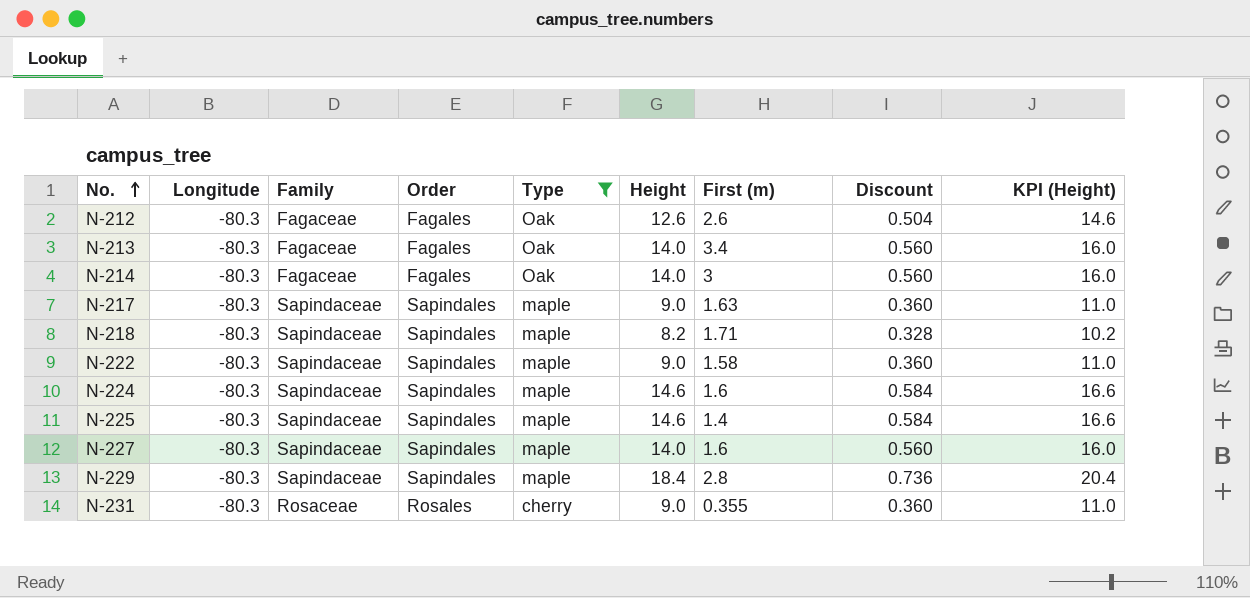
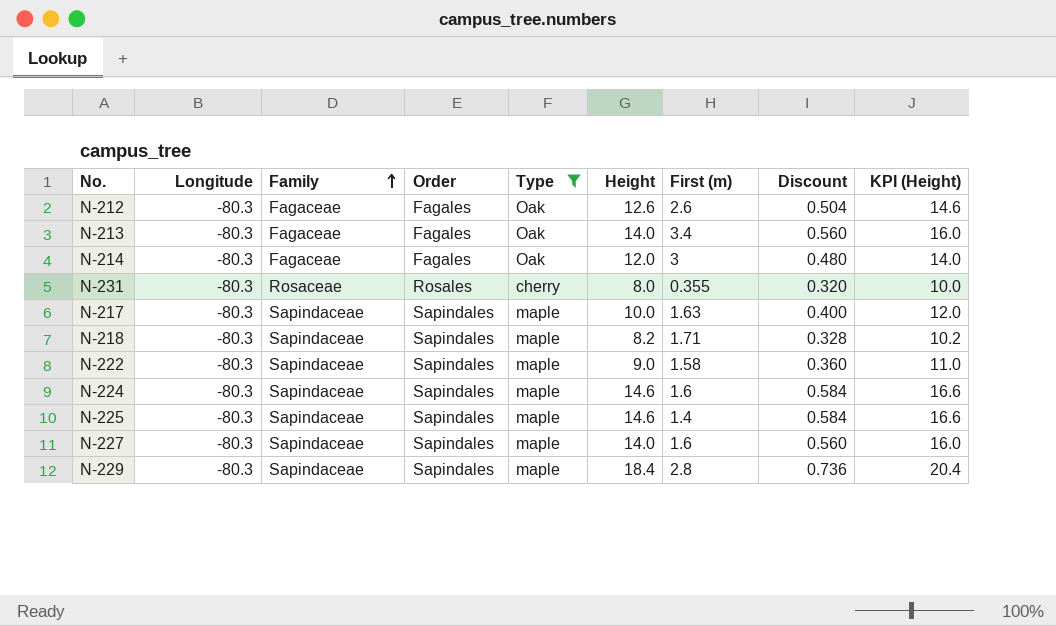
row order: No. ascending -> Family ascending
N-214 | Height: 14.0 -> 12.0
N-214 | Discount: 0.560 -> 0.480
N-214 | KPI (Height): 16.0 -> 14.0
N-231 | Height: 9.0 -> 8.0
N-231 | Discount: 0.360 -> 0.320
N-231 | KPI (Height): 11.0 -> 10.0
N-217 | Height: 9.0 -> 10.0
N-217 | Discount: 0.360 -> 0.400
N-217 | KPI (Height): 11.0 -> 12.0

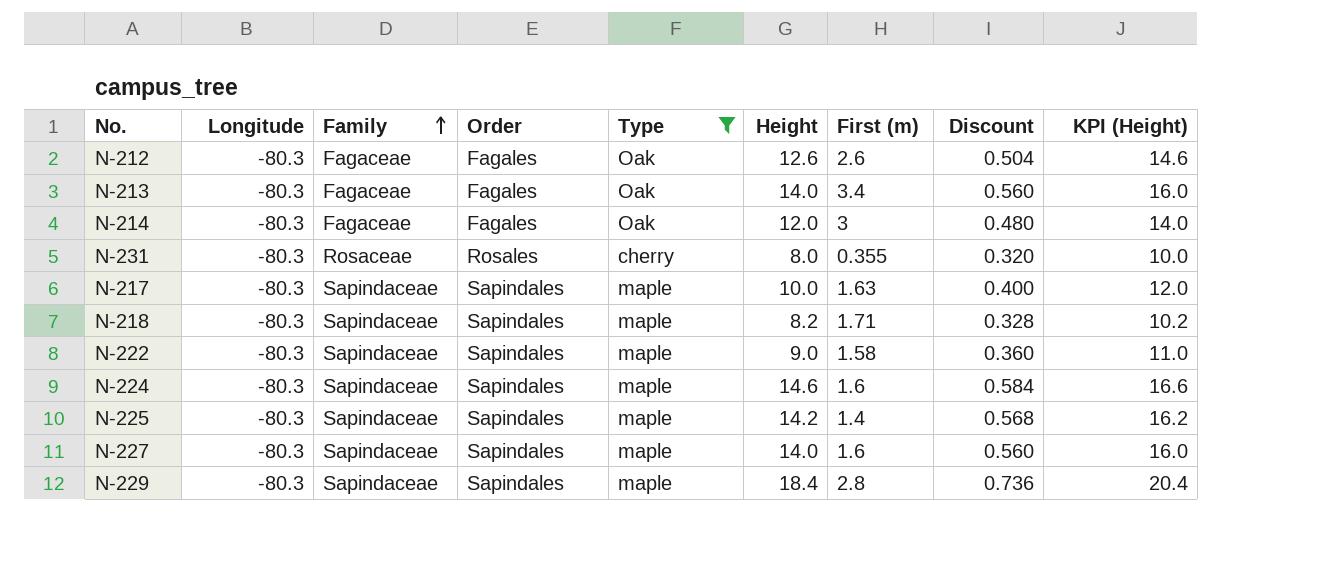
N-225 | Height: 14.6 -> 14.2
N-225 | Discount: 0.584 -> 0.568
N-225 | KPI (Height): 16.6 -> 16.2

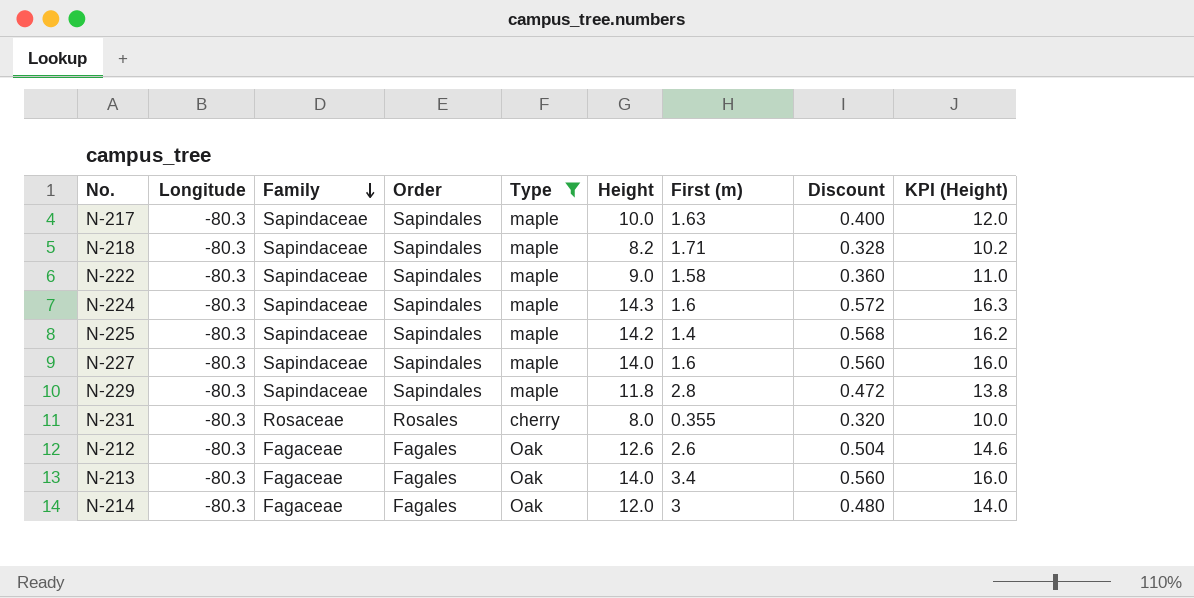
row order: Family ascending -> Family descending
N-224 | Height: 14.6 -> 14.3
N-224 | Discount: 0.584 -> 0.572
N-224 | KPI (Height): 16.6 -> 16.3
N-229 | Height: 18.4 -> 11.8
N-229 | Discount: 0.736 -> 0.472
N-229 | KPI (Height): 20.4 -> 13.8

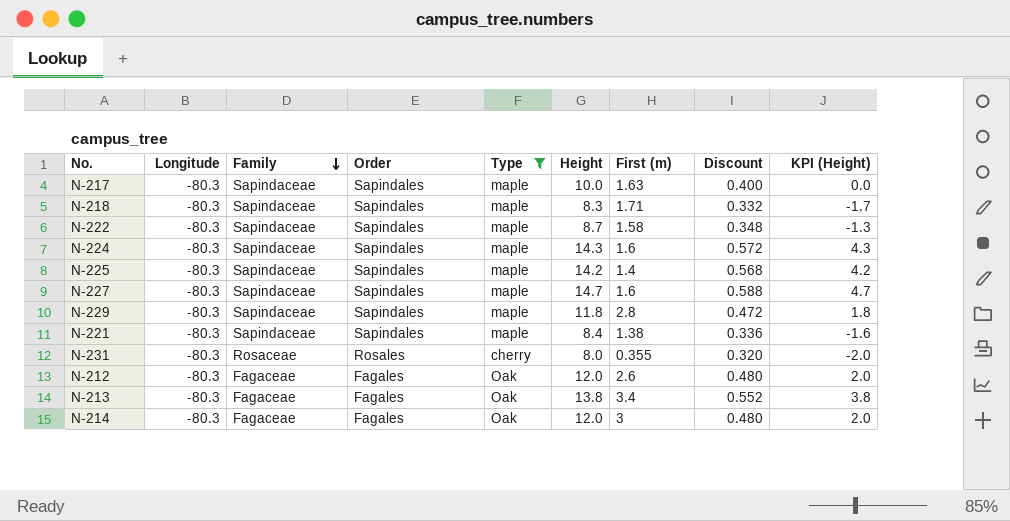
column KPI (Height) | formula: [Height] + 2 -> [Height] - 10
N-218 | Height: 8.2 -> 8.3
N-218 | Discount: 0.328 -> 0.332
N-222 | Height: 9.0 -> 8.7
N-222 | Discount: 0.360 -> 0.348
N-227 | Height: 14.0 -> 14.7
N-227 | Discount: 0.560 -> 0.588
row N-221: none -> -80.3 | Sapindaceae | Sapindales | maple | 8.4 | 1.38 | 0.336 | -1.6
N-212 | Height: 12.6 -> 12.0
N-212 | Discount: 0.504 -> 0.480
N-213 | Height: 14.0 -> 13.8
N-213 | Discount: 0.560 -> 0.552

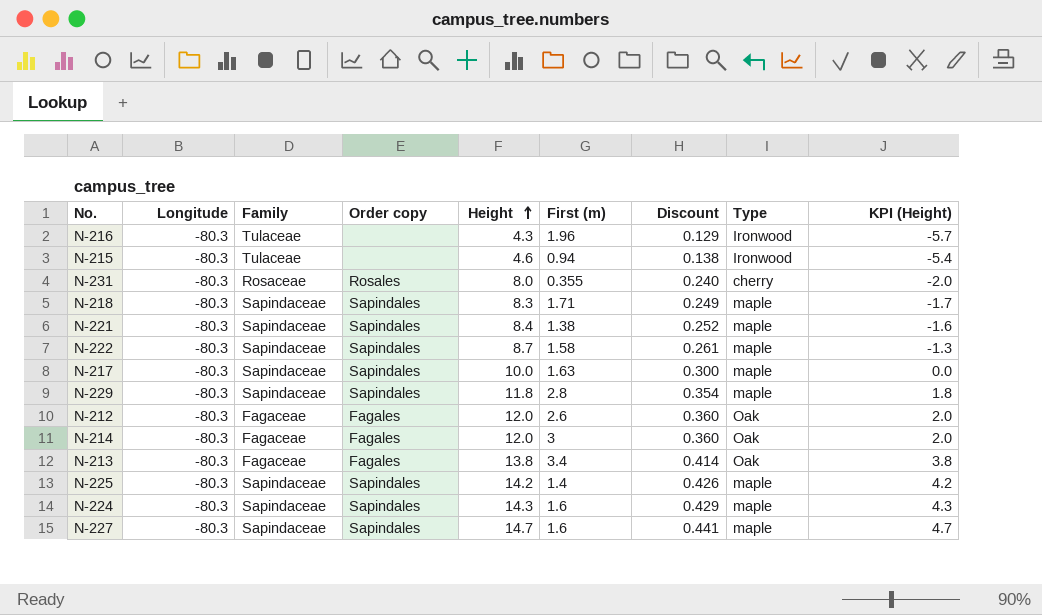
filter: Type != Ironwood -> none
row order: Family descending -> Height ascending
column name: Order -> Order copy
column Discount | formula: [Height] * 0.04 -> [Height] * 0.03
column Type | position: 5 -> 8

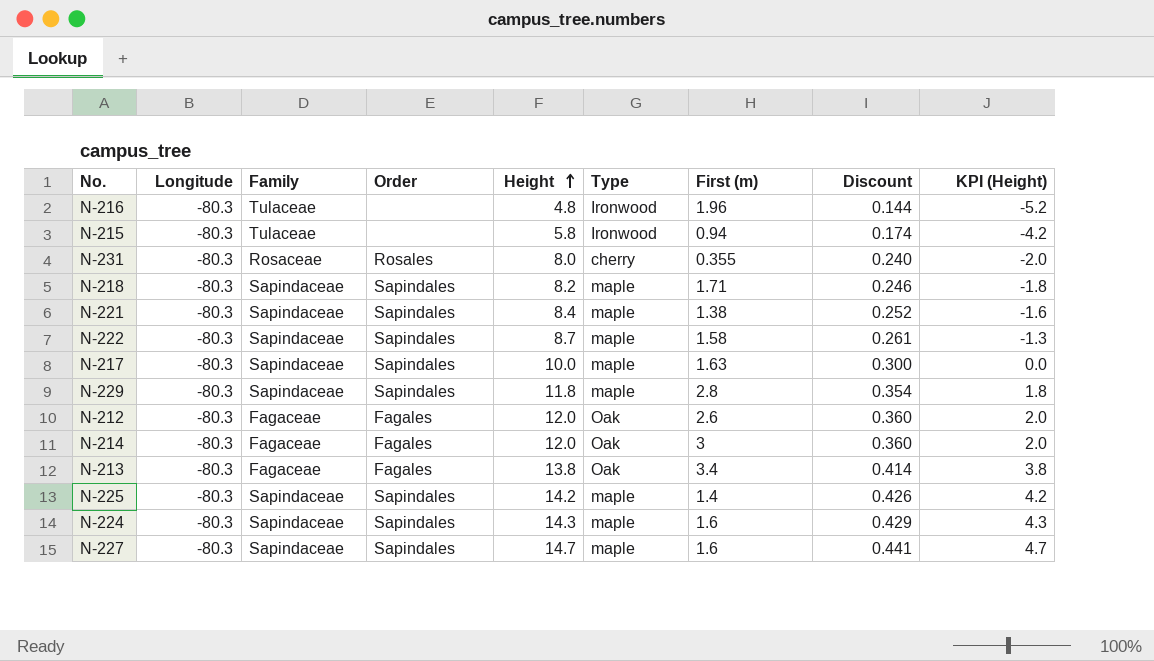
column name: Order copy -> Order
column Type | position: 8 -> 6
N-216 | Height: 4.3 -> 4.8
N-216 | Discount: 0.129 -> 0.144
N-216 | KPI (Height): -5.7 -> -5.2
N-215 | Height: 4.6 -> 5.8
N-215 | Discount: 0.138 -> 0.174
N-215 | KPI (Height): -5.4 -> -4.2
N-218 | Height: 8.3 -> 8.2
N-218 | Discount: 0.249 -> 0.246
N-218 | KPI (Height): -1.7 -> -1.8

